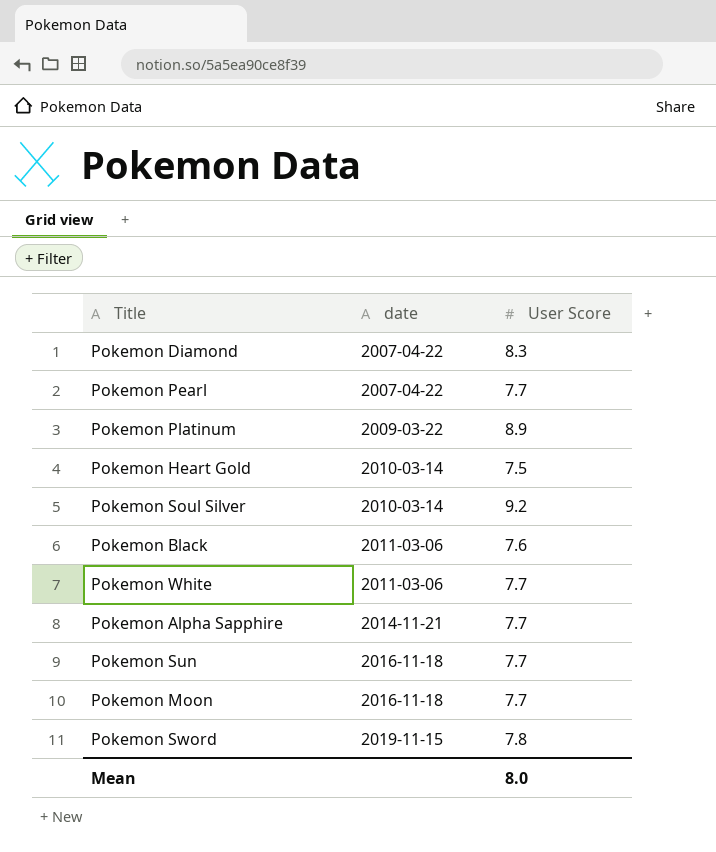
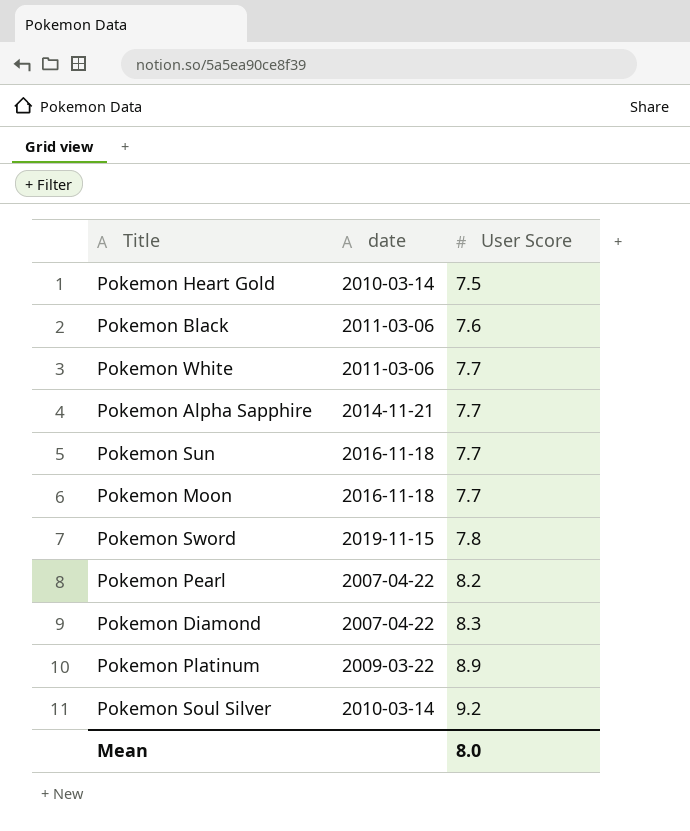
row order: date ascending -> User Score ascending
Pokemon Pearl | User Score: 7.7 -> 8.2

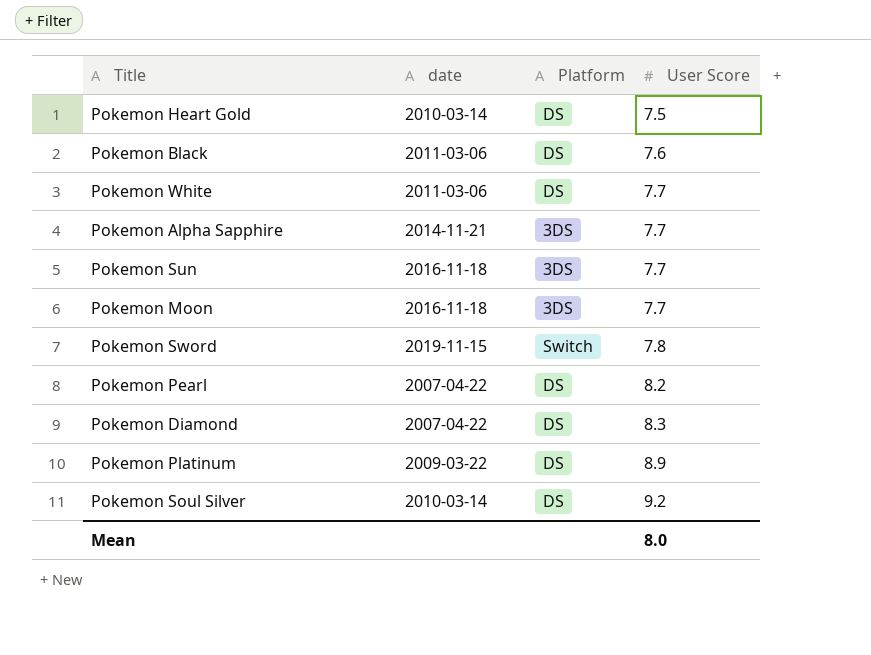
column Platform | position: none -> 3

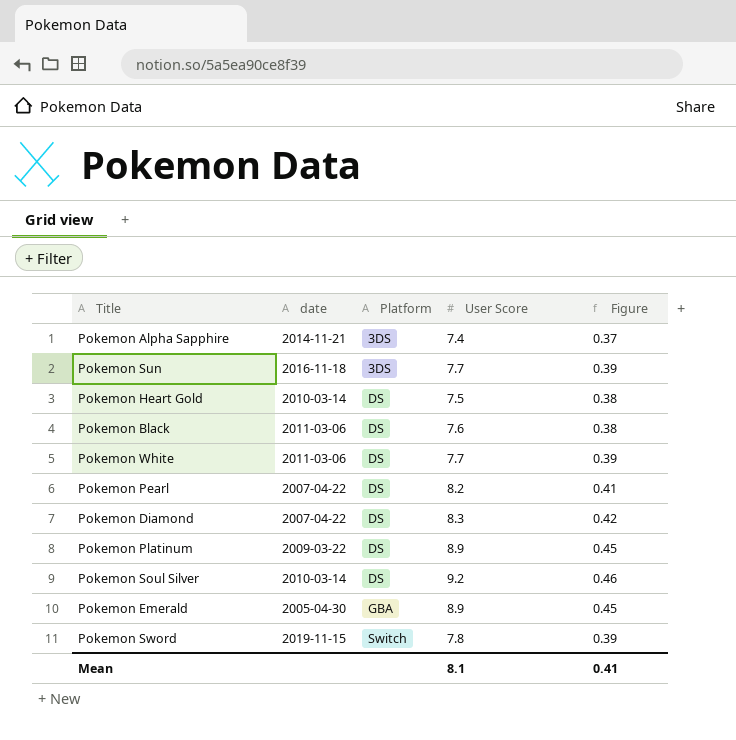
row order: User Score ascending -> Platform ascending
column Figure | formula: none -> [User Score] * 0.05
row Pokemon Moon: 2016-11-18 | 3DS | 7.7 -> none
Pokemon Alpha Sapphire | User Score: 7.7 -> 7.4
row Pokemon Emerald: none -> 2005-04-30 | GBA | 8.9 | 0.45
Mean | User Score: 8.0 -> 8.1

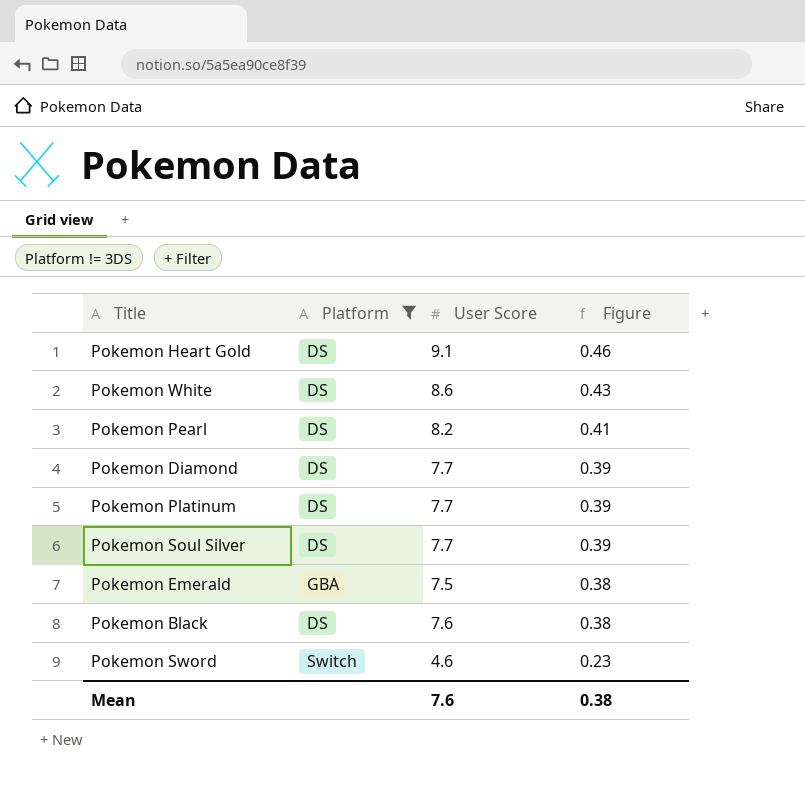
filter: none -> Platform != 3DS
row order: Platform ascending -> Figure descending
column date | position: 2 -> none
Pokemon Heart Gold | User Score: 7.5 -> 9.1
Pokemon Heart Gold | Figure: 0.38 -> 0.46
Pokemon White | User Score: 7.7 -> 8.6
Pokemon White | Figure: 0.39 -> 0.43
Pokemon Diamond | User Score: 8.3 -> 7.7
Pokemon Diamond | Figure: 0.42 -> 0.39
Pokemon Platinum | User Score: 8.9 -> 7.7
Pokemon Platinum | Figure: 0.45 -> 0.39
Pokemon Soul Silver | User Score: 9.2 -> 7.7
Pokemon Soul Silver | Figure: 0.46 -> 0.39
Pokemon Emerald | User Score: 8.9 -> 7.5
Pokemon Emerald | Figure: 0.45 -> 0.38
Pokemon Sword | User Score: 7.8 -> 4.6
Pokemon Sword | Figure: 0.39 -> 0.23
Mean | User Score: 8.1 -> 7.6
Mean | Figure: 0.41 -> 0.38

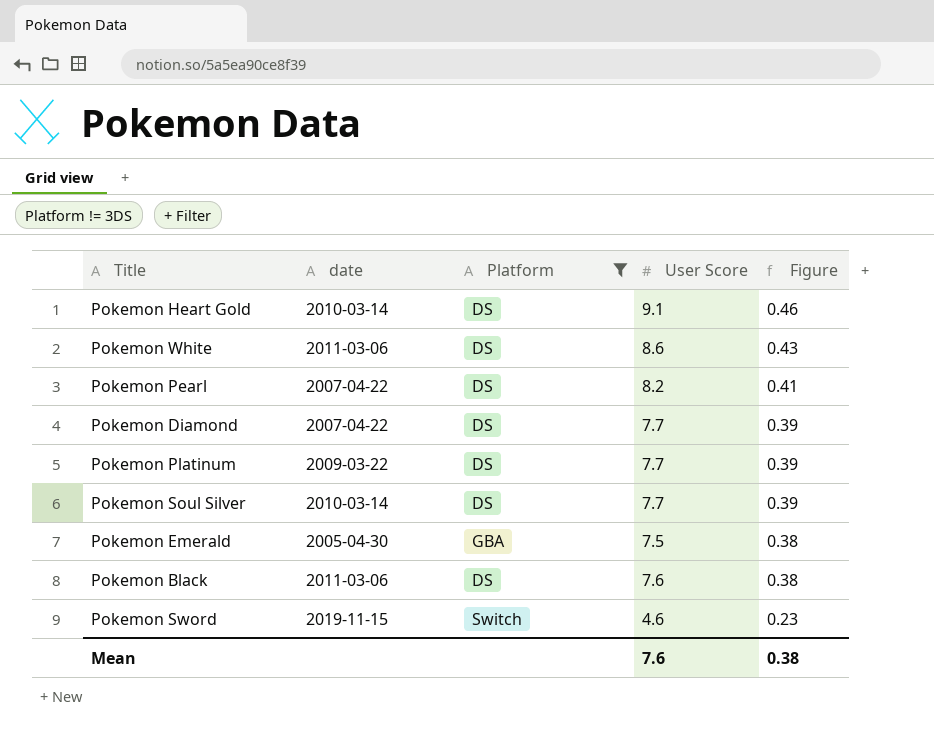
column date | position: none -> 2

